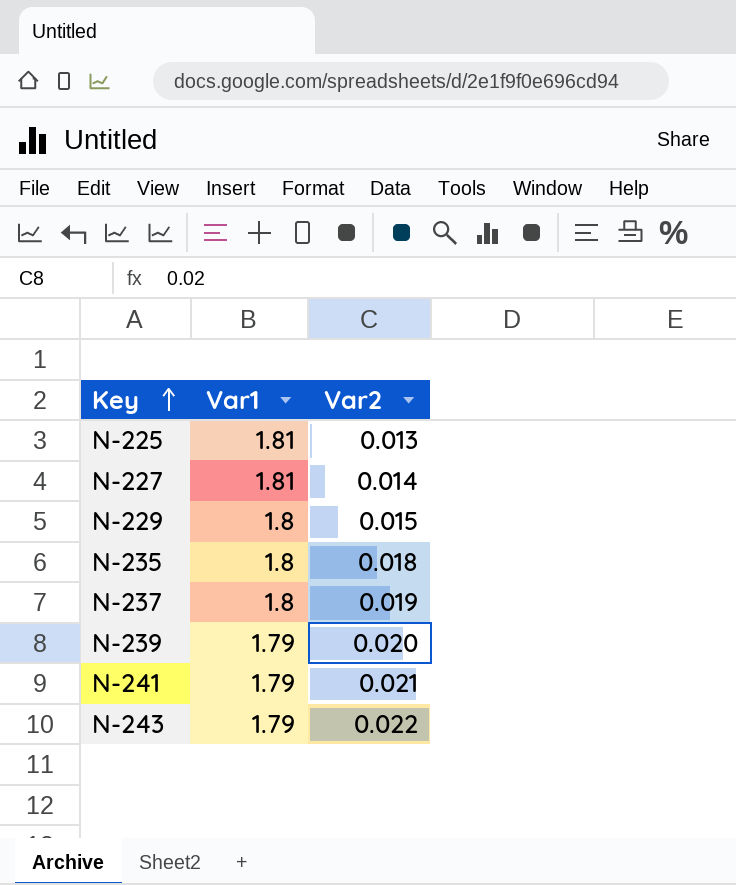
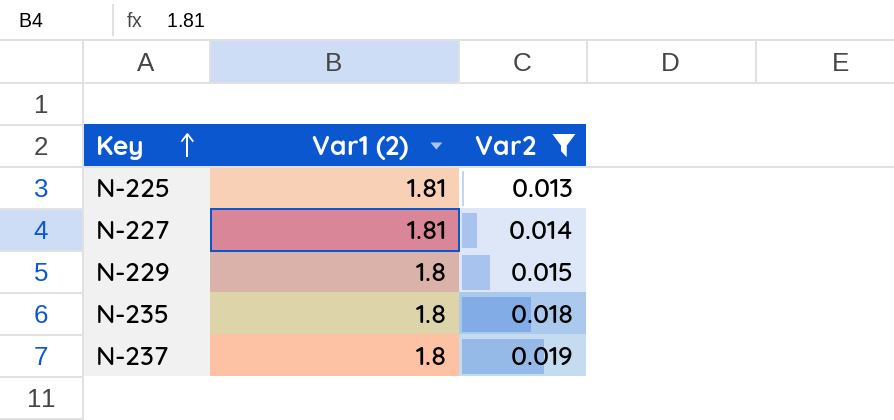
filter: none -> Var2 <= 0.019
column name: Var1 -> Var1 (2)

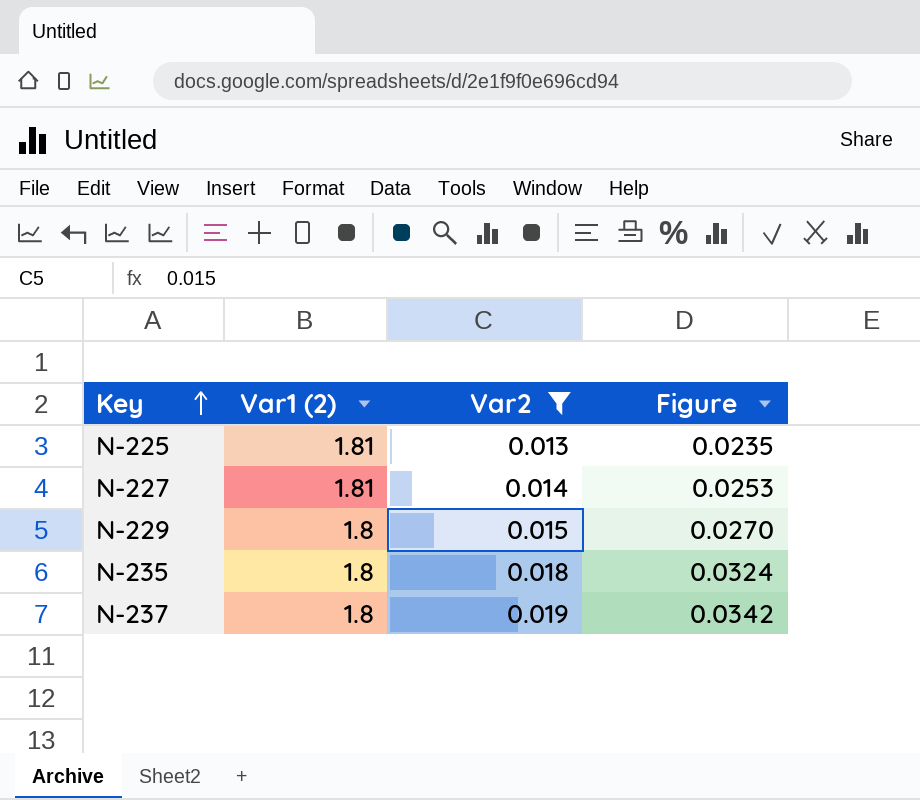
column Figure | formula: none -> [Var1 (2)] * [Var2]

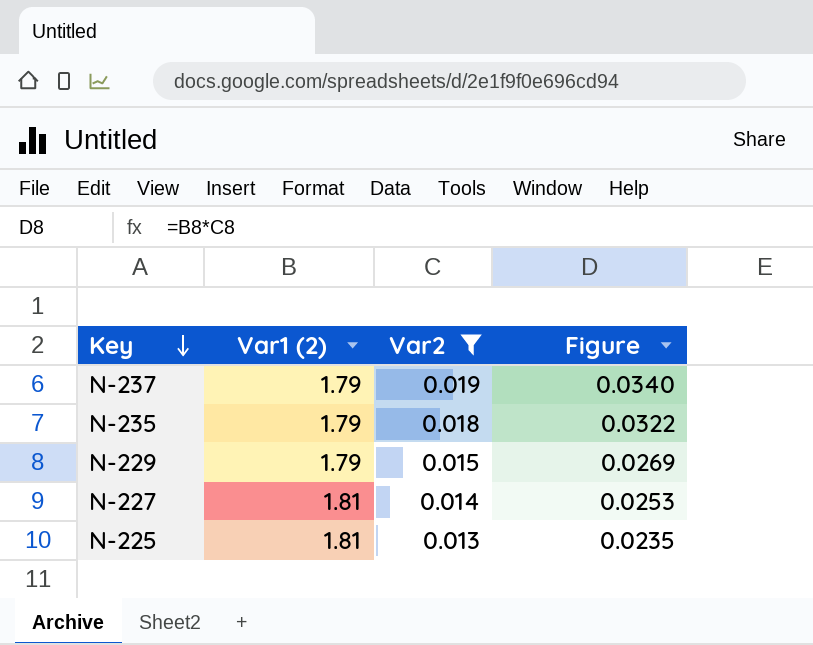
row order: Key ascending -> Key descending
N-237 | Var1 (2): 1.8 -> 1.79
N-237 | Figure: 0.0342 -> 0.0340
N-235 | Var1 (2): 1.8 -> 1.79
N-235 | Figure: 0.0324 -> 0.0322
N-229 | Var1 (2): 1.8 -> 1.79
N-229 | Figure: 0.0270 -> 0.0269

